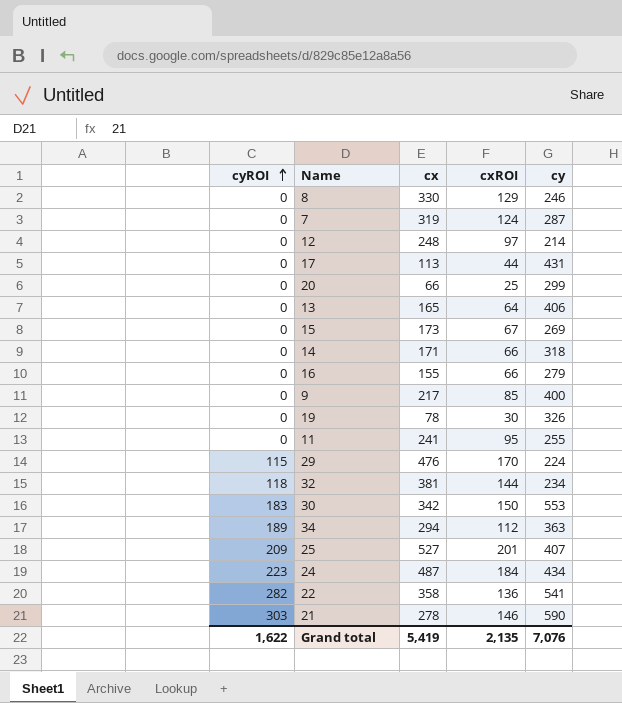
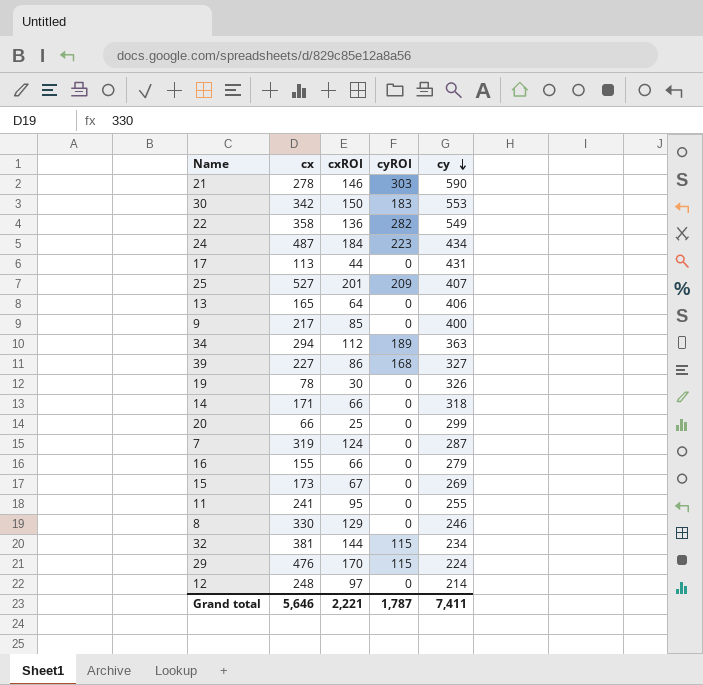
row order: cyROI ascending -> cy descending
column cyROI | position: 1 -> 4
22 | cy: 541 -> 549
row 39: none -> 227 | 86 | 168 | 327
32 | cyROI: 118 -> 115
Grand total | cx: 5,419 -> 5,646
Grand total | cxROI: 2,135 -> 2,221
Grand total | cyROI: 1,622 -> 1,787
Grand total | cy: 7,076 -> 7,411

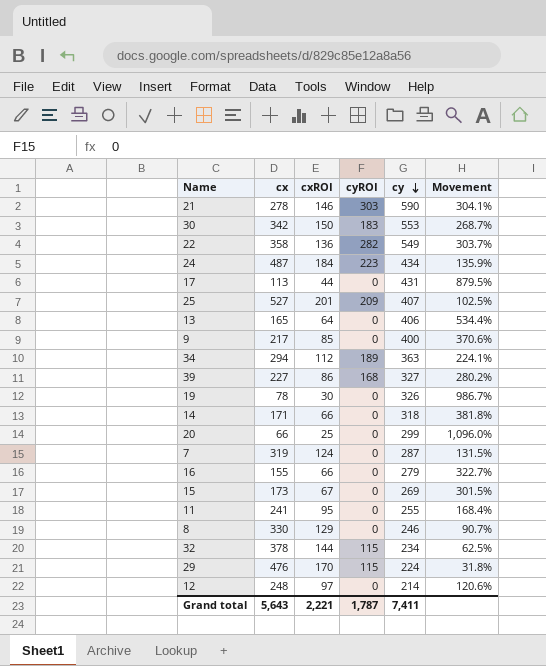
column Movement | formula: none -> ([cy] - [cxROI]) / [cxROI]
32 | cx: 381 -> 378
Grand total | cx: 5,646 -> 5,643

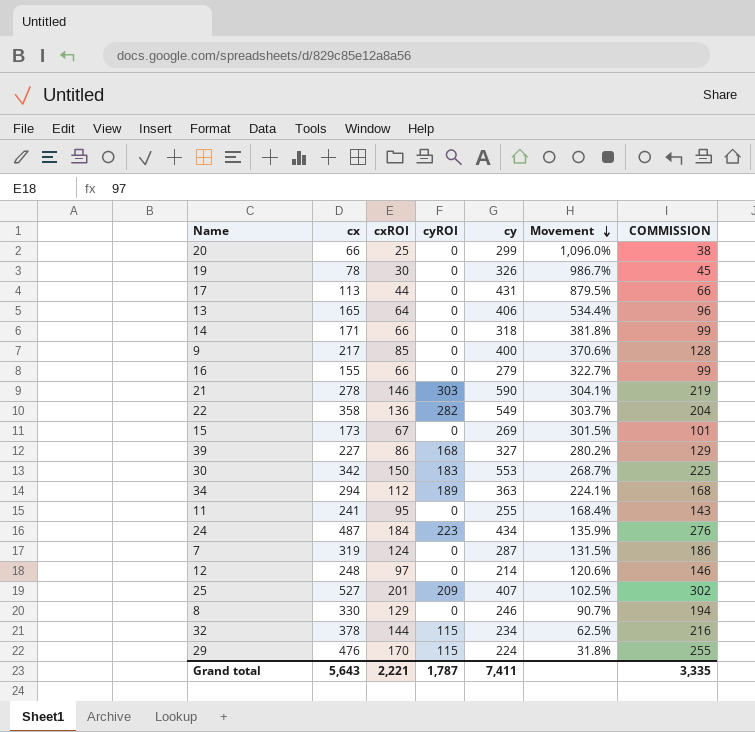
row order: cy descending -> Movement descending
column COMMISSION | formula: none -> [cxROI] * 1.5

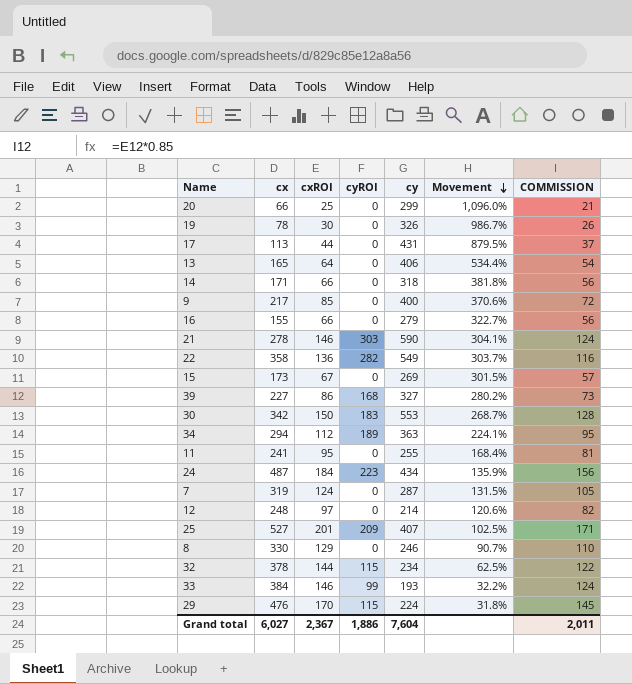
column COMMISSION | formula: [cxROI] * 1.5 -> [cxROI] * 0.85
row 33: none -> 384 | 146 | 99 | 193 | 32.2% | 124
Grand total | cx: 5,643 -> 6,027
Grand total | cxROI: 2,221 -> 2,367
Grand total | cyROI: 1,787 -> 1,886
Grand total | cy: 7,411 -> 7,604
Grand total | COMMISSION: 3,335 -> 2,011

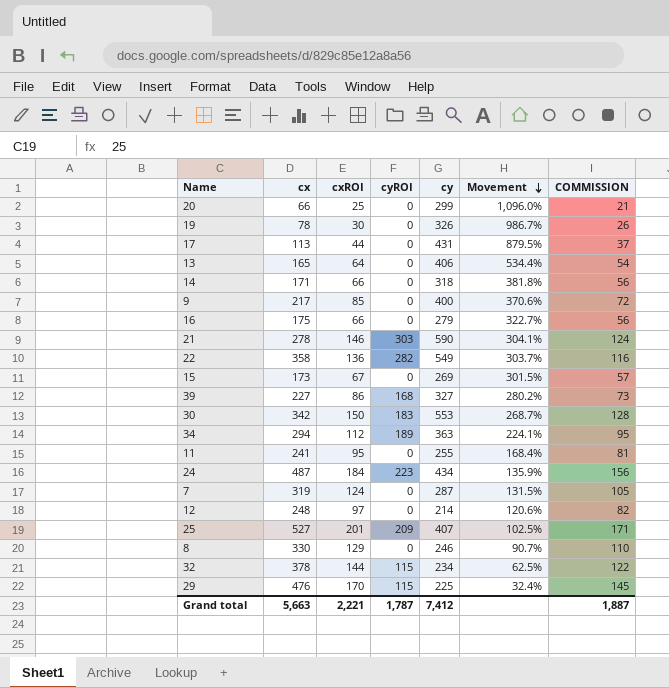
row 33: 384 | 146 | 99 | 193 | 32.2% | 124 -> none
16 | cx: 155 -> 175
29 | cy: 224 -> 225
29 | Movement: 31.8% -> 32.4%
Grand total | cx: 6,027 -> 5,663
Grand total | cxROI: 2,367 -> 2,221
Grand total | cyROI: 1,886 -> 1,787
Grand total | cy: 7,604 -> 7,412
Grand total | COMMISSION: 2,011 -> 1,887

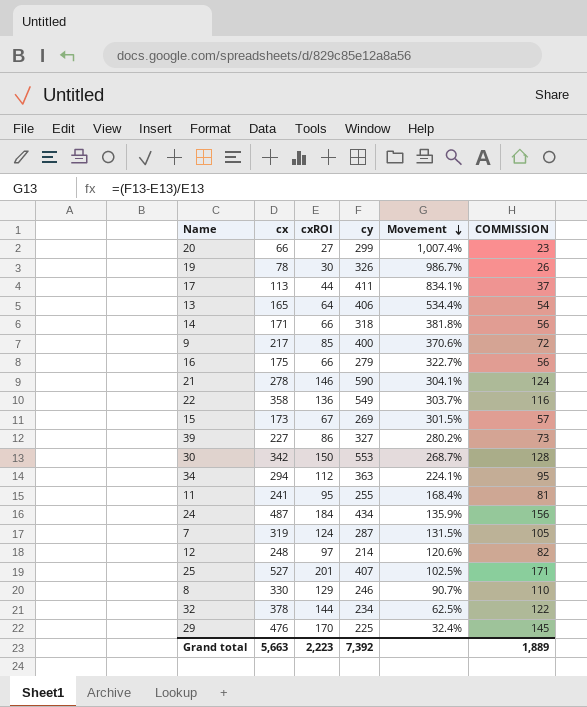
column cyROI | position: 4 -> none
20 | cxROI: 25 -> 27
20 | Movement: 1,096.0% -> 1,007.4%
20 | COMMISSION: 21 -> 23
17 | cy: 431 -> 411
17 | Movement: 879.5% -> 834.1%
Grand total | cxROI: 2,221 -> 2,223
Grand total | cy: 7,412 -> 7,392
Grand total | COMMISSION: 1,887 -> 1,889

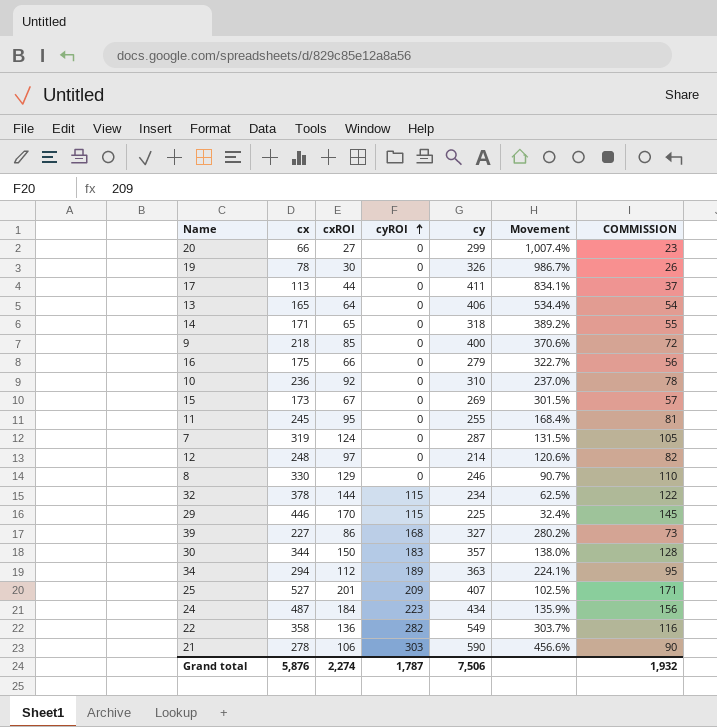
row order: Movement descending -> cyROI ascending
column cyROI | position: none -> 4
14 | cxROI: 66 -> 65
14 | Movement: 381.8% -> 389.2%
14 | COMMISSION: 56 -> 55
9 | cx: 217 -> 218
row 10: none -> 236 | 92 | 0 | 310 | 237.0% | 78
11 | cx: 241 -> 245
29 | cx: 476 -> 446
30 | cx: 342 -> 344
30 | cy: 553 -> 357
30 | Movement: 268.7% -> 138.0%
21 | cxROI: 146 -> 106
21 | Movement: 304.1% -> 456.6%
21 | COMMISSION: 124 -> 90
Grand total | cx: 5,663 -> 5,876
Grand total | cxROI: 2,223 -> 2,274
Grand total | cy: 7,392 -> 7,506
Grand total | COMMISSION: 1,889 -> 1,932

